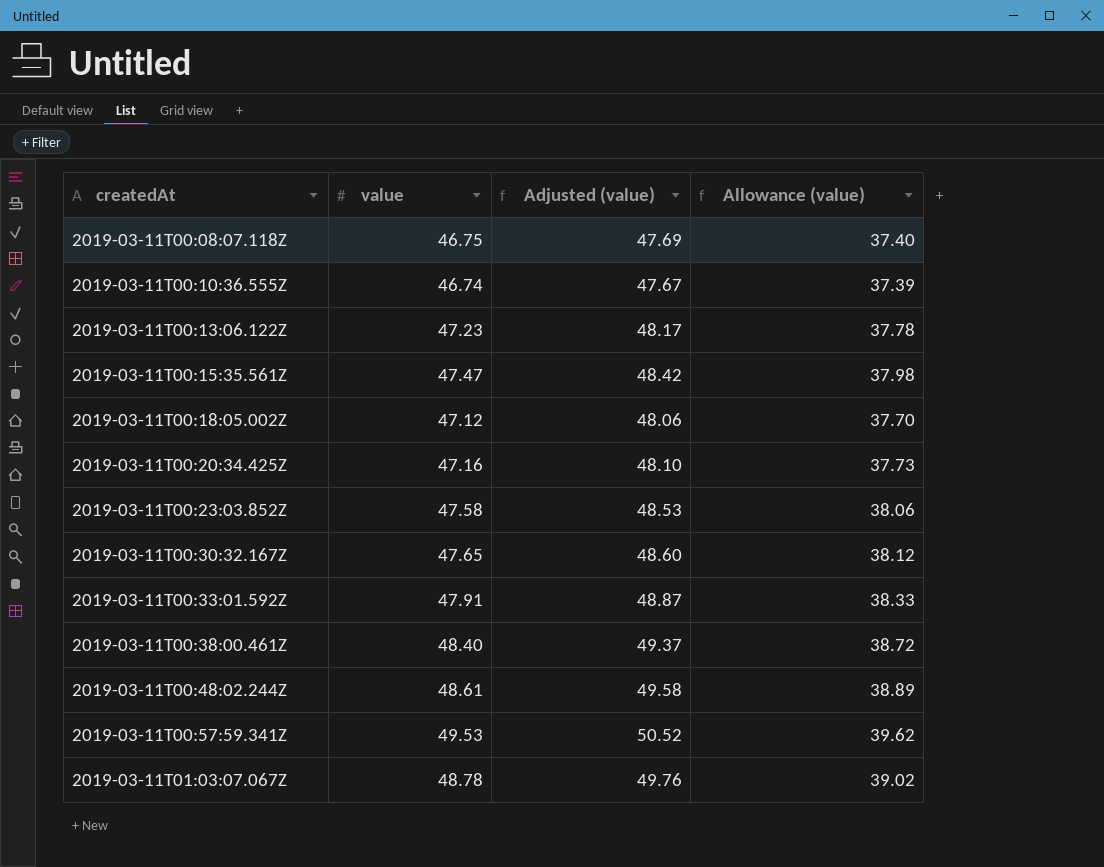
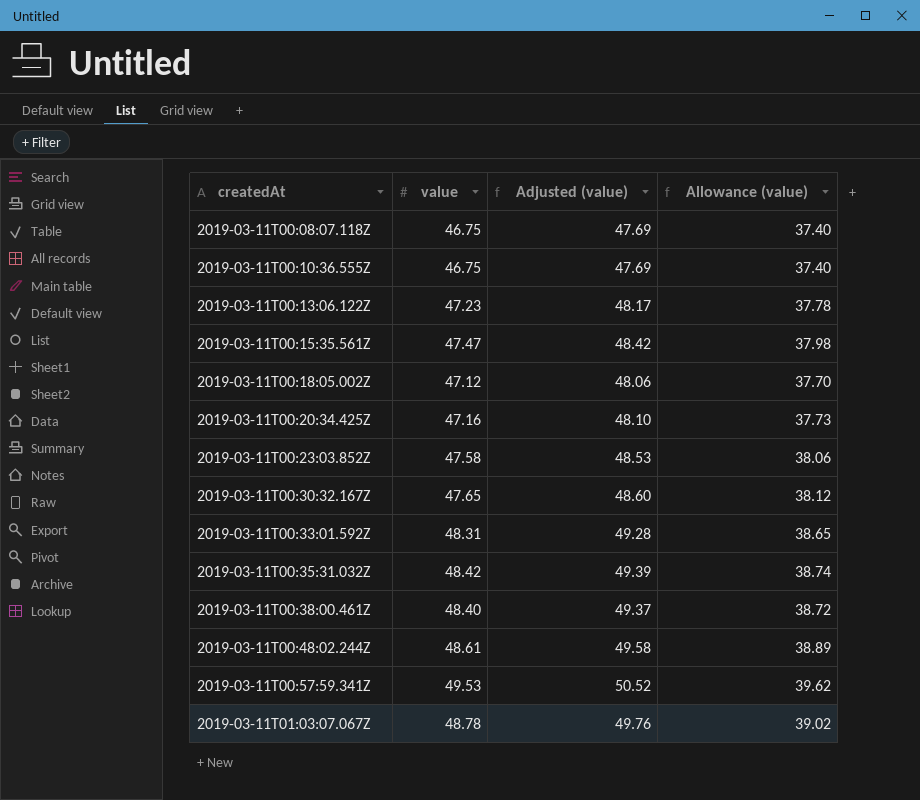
2019-03-11T00:10:36.555Z | value: 46.74 -> 46.75
2019-03-11T00:10:36.555Z | Adjusted (value): 47.67 -> 47.69
2019-03-11T00:10:36.555Z | Allowance (value): 37.39 -> 37.40
2019-03-11T00:33:01.592Z | value: 47.91 -> 48.31
2019-03-11T00:33:01.592Z | Adjusted (value): 48.87 -> 49.28
2019-03-11T00:33:01.592Z | Allowance (value): 38.33 -> 38.65
row 2019-03-11T00:35:31.032Z: none -> 48.42 | 49.39 | 38.74

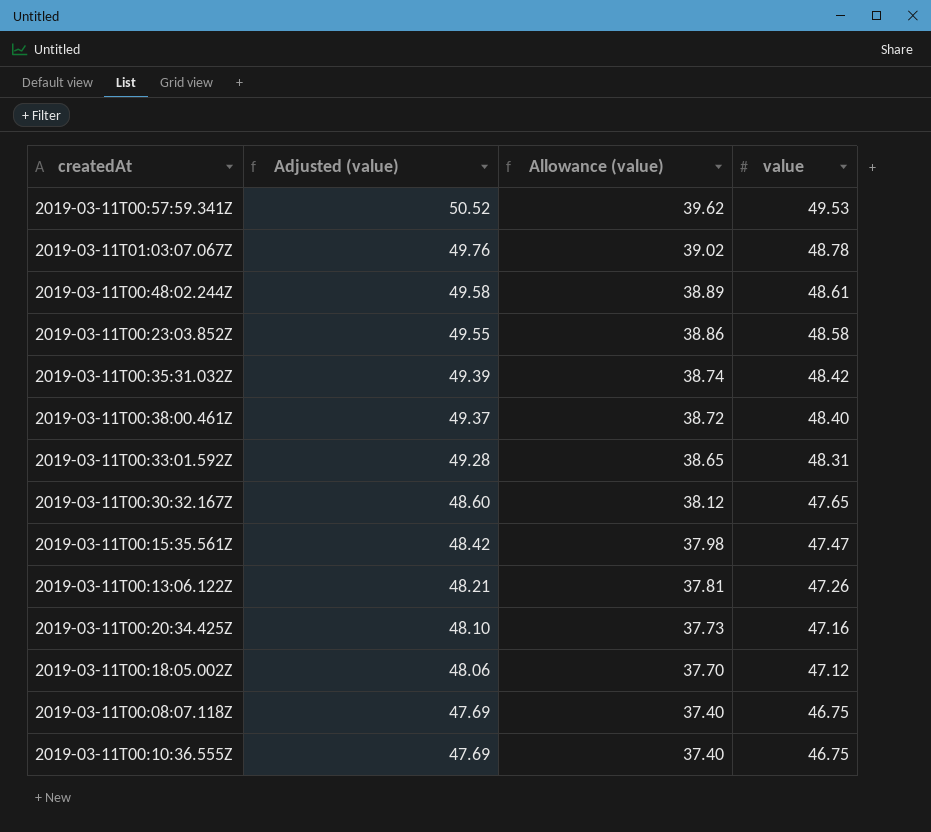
row order: createdAt ascending -> Adjusted (value) descending
column value | position: 2 -> 4
2019-03-11T00:23:03.852Z | Adjusted (value): 48.53 -> 49.55
2019-03-11T00:23:03.852Z | Allowance (value): 38.06 -> 38.86
2019-03-11T00:23:03.852Z | value: 47.58 -> 48.58
2019-03-11T00:13:06.122Z | Adjusted (value): 48.17 -> 48.21
2019-03-11T00:13:06.122Z | Allowance (value): 37.78 -> 37.81
2019-03-11T00:13:06.122Z | value: 47.23 -> 47.26

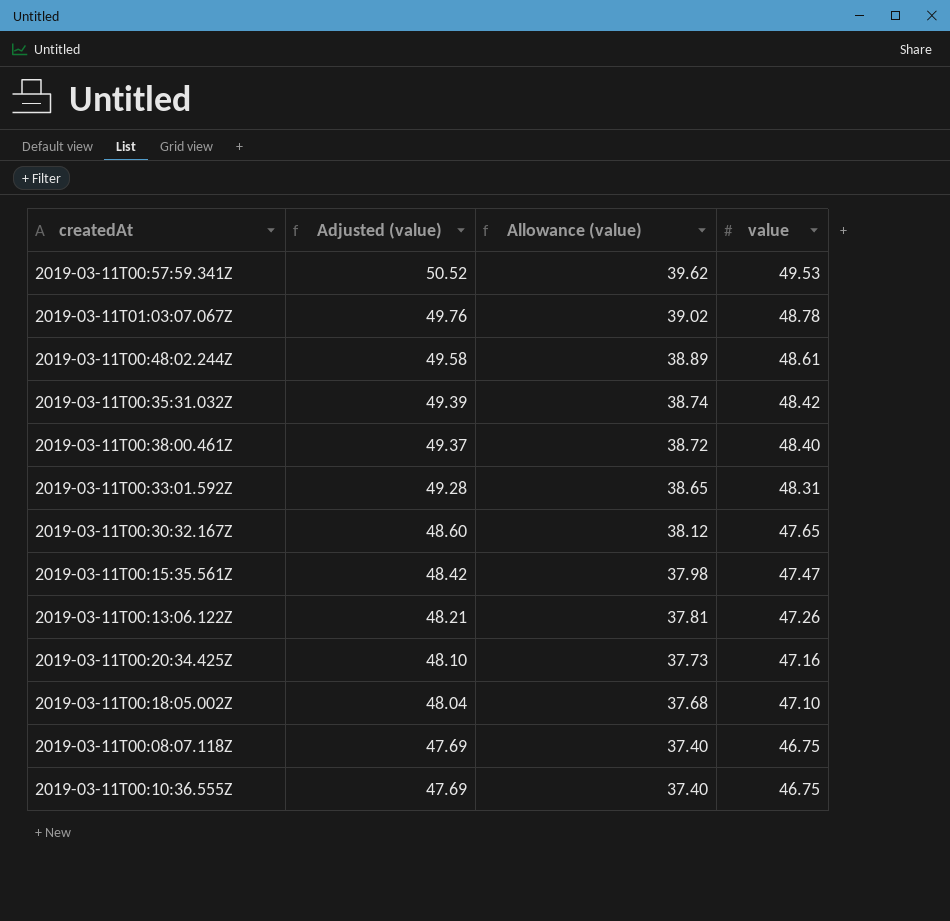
row 2019-03-11T00:23:03.852Z: 49.55 | 38.86 | 48.58 -> none
2019-03-11T00:18:05.002Z | Adjusted (value): 48.06 -> 48.04
2019-03-11T00:18:05.002Z | Allowance (value): 37.70 -> 37.68
2019-03-11T00:18:05.002Z | value: 47.12 -> 47.10

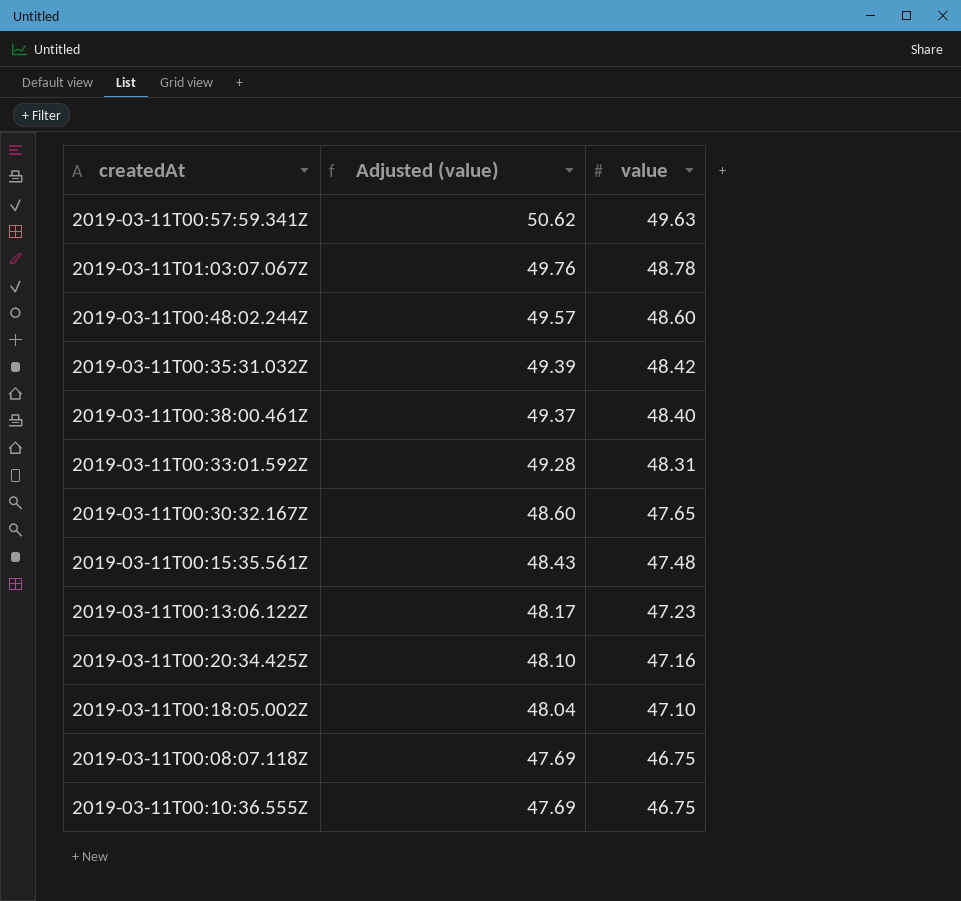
column Allowance (value) | formula: [value] * 0.8 -> none
2019-03-11T00:57:59.341Z | Adjusted (value): 50.52 -> 50.62
2019-03-11T00:57:59.341Z | value: 49.53 -> 49.63
2019-03-11T00:48:02.244Z | Adjusted (value): 49.58 -> 49.57
2019-03-11T00:48:02.244Z | value: 48.61 -> 48.60
2019-03-11T00:15:35.561Z | Adjusted (value): 48.42 -> 48.43
2019-03-11T00:15:35.561Z | value: 47.47 -> 47.48
2019-03-11T00:13:06.122Z | Adjusted (value): 48.21 -> 48.17
2019-03-11T00:13:06.122Z | value: 47.26 -> 47.23

